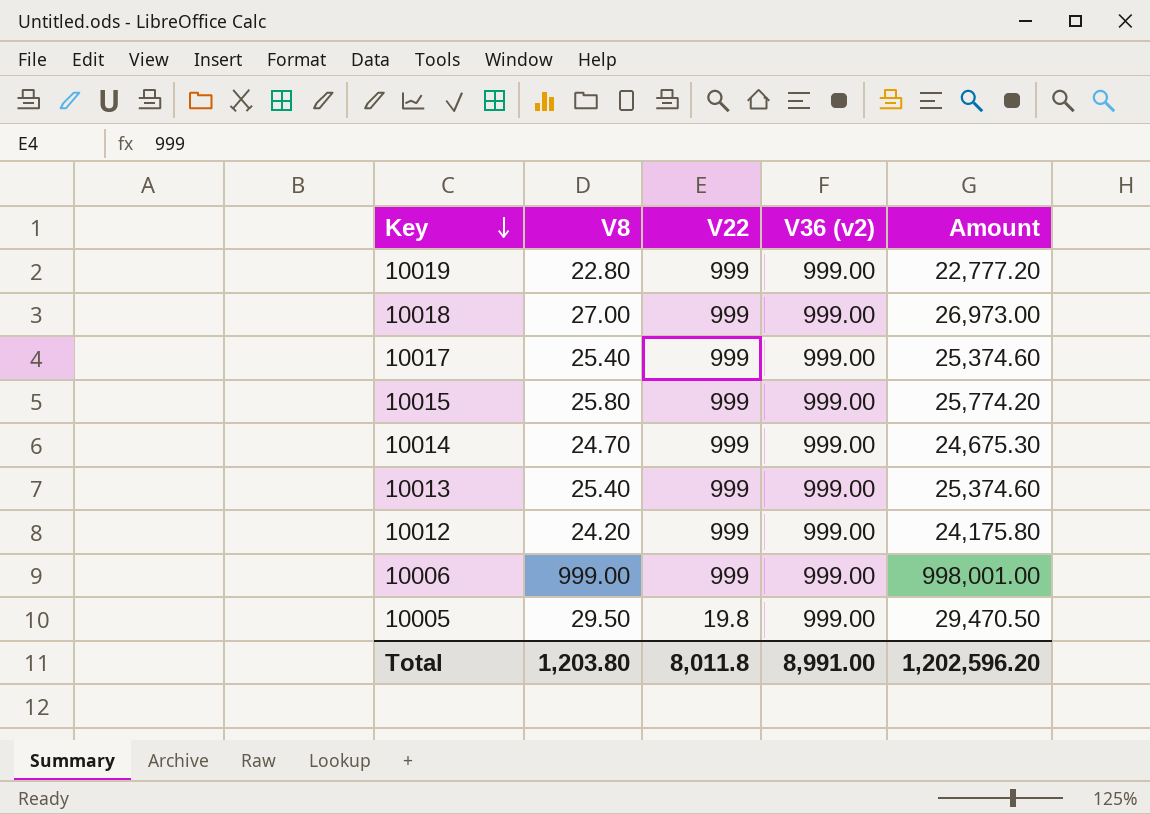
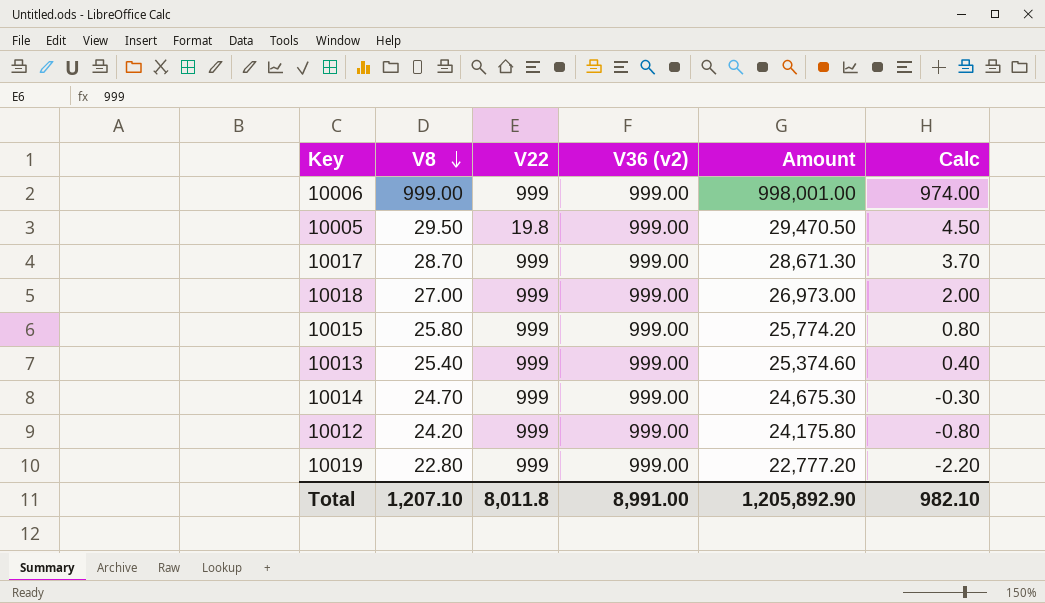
row order: Key descending -> V8 descending
column Calc | formula: none -> [V8] - 25
10017 | V8: 25.40 -> 28.70
10017 | Amount: 25,374.60 -> 28,671.30
Total | V8: 1,203.80 -> 1,207.10
Total | Amount: 1,202,596.20 -> 1,205,892.90

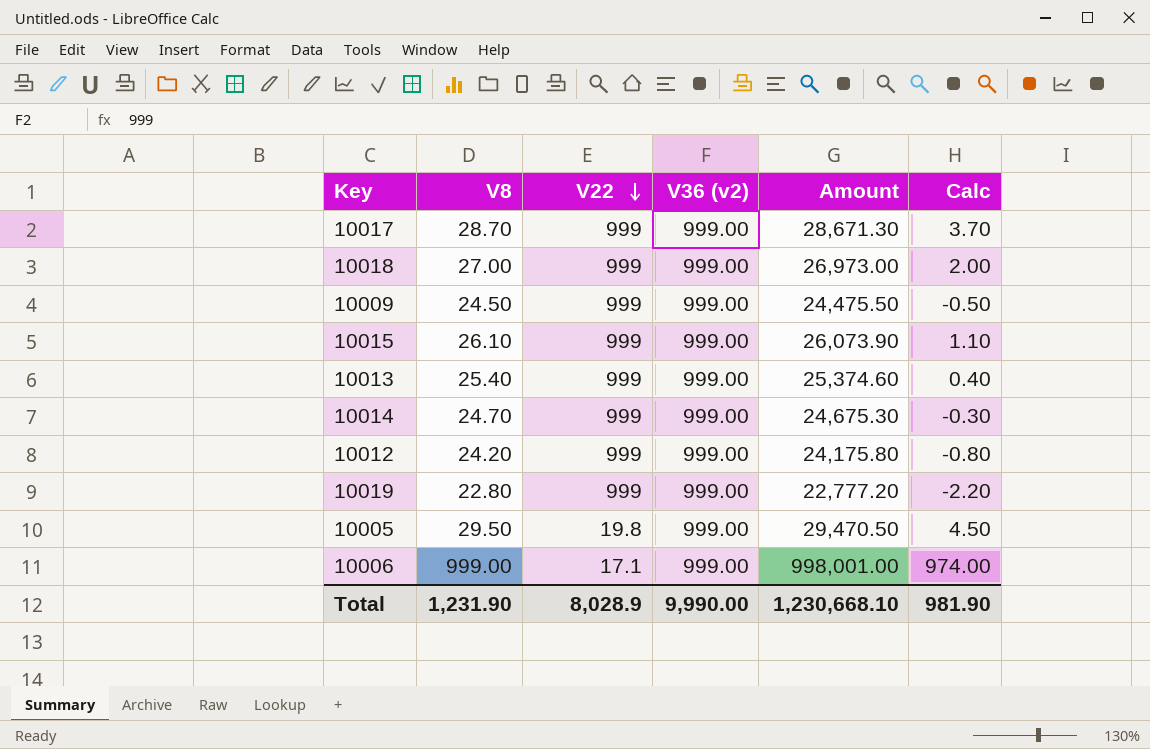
row order: V8 descending -> V22 descending
row 10009: none -> 24.50 | 999 | 999.00 | 24,475.50 | -0.50
10015 | V8: 25.80 -> 26.10
10015 | Amount: 25,774.20 -> 26,073.90
10015 | Calc: 0.80 -> 1.10
10006 | V22: 999 -> 17.1
Total | V8: 1,207.10 -> 1,231.90
Total | V22: 8,011.8 -> 8,028.9
Total | V36 (v2): 8,991.00 -> 9,990.00
Total | Amount: 1,205,892.90 -> 1,230,668.10
Total | Calc: 982.10 -> 981.90

